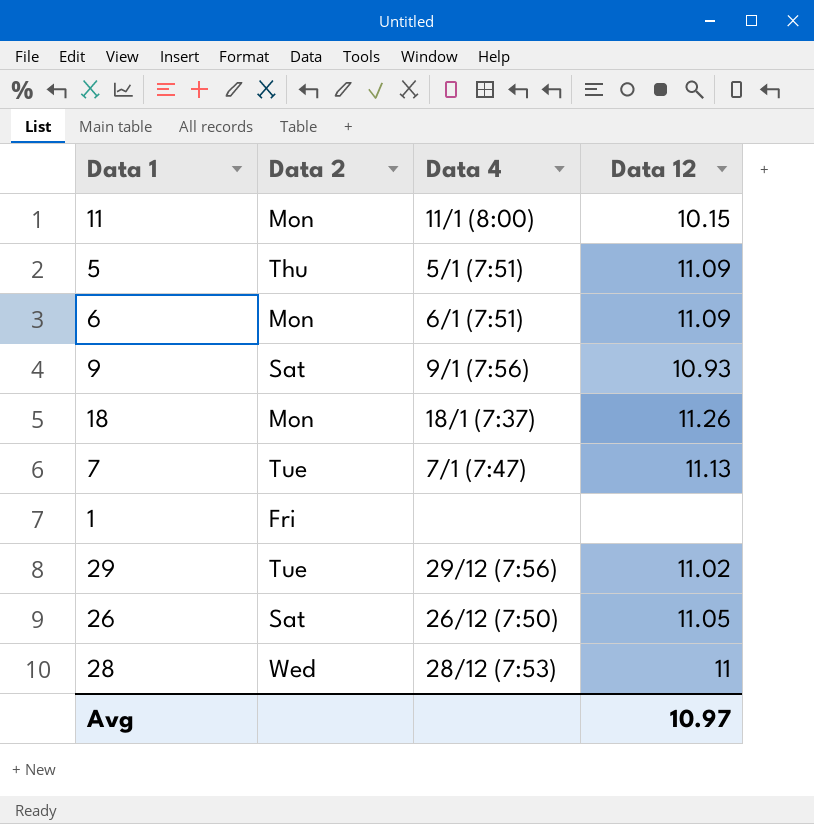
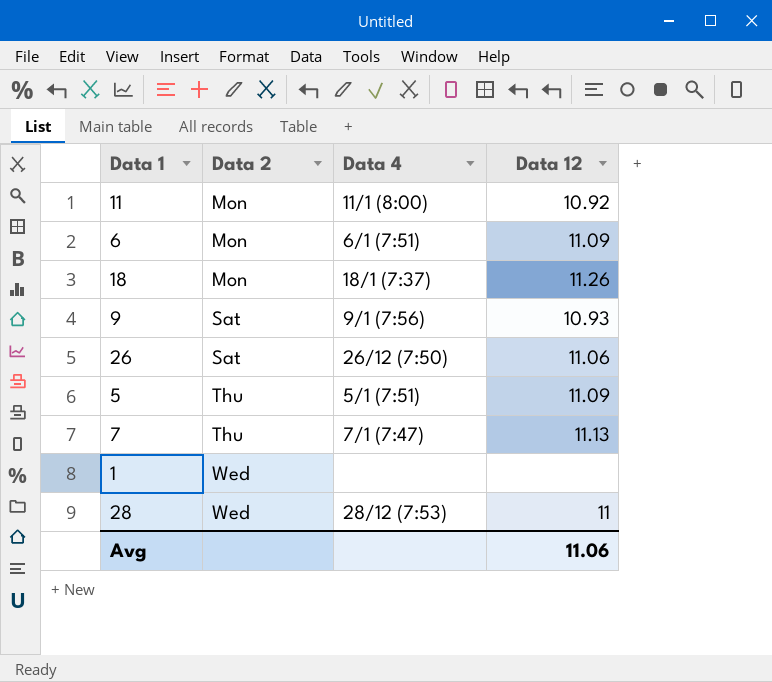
row order: none -> Data 2 ascending
row 29: Tue | 29/12 (7:56) | 11.02 -> none
11 | Data 12: 10.15 -> 10.92
26 | Data 12: 11.05 -> 11.06
7 | Data 2: Tue -> Thu
1 | Data 2: Fri -> Wed
Avg | Data 12: 10.97 -> 11.06

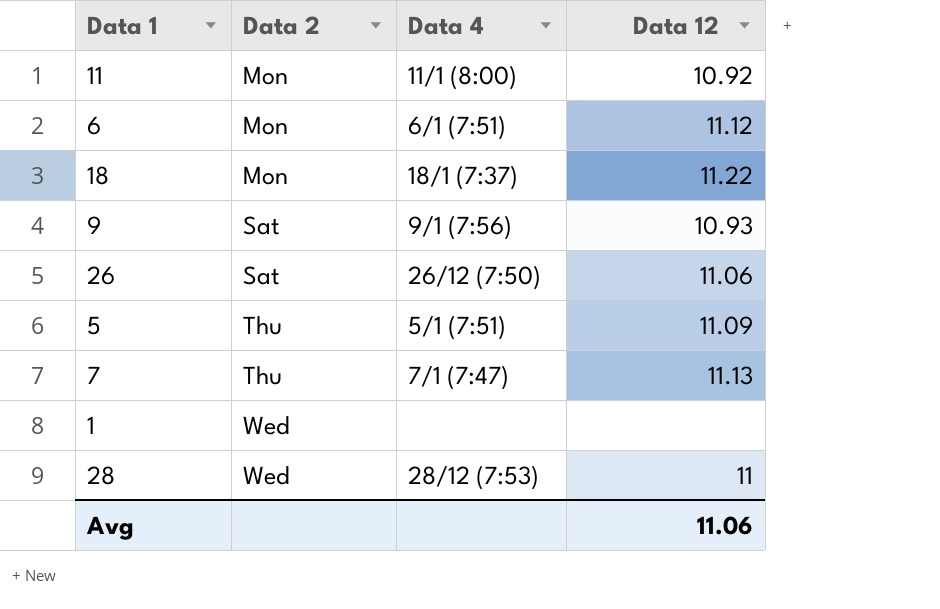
6 | Data 12: 11.09 -> 11.12
18 | Data 12: 11.26 -> 11.22

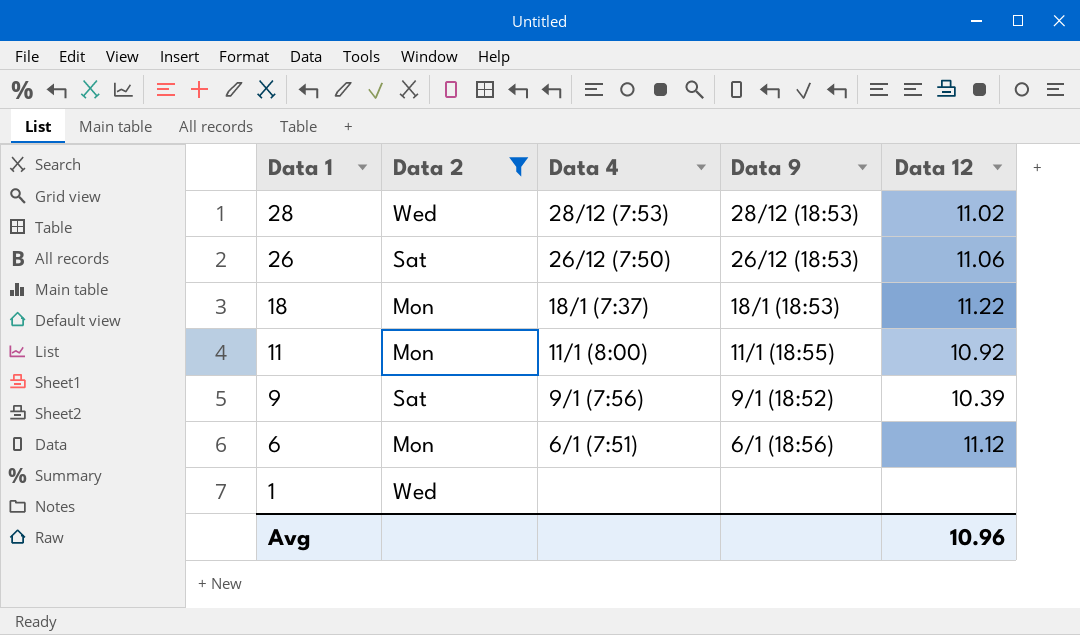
filter: none -> Data 2 != Thu
row order: Data 2 ascending -> Data 1 descending
column Data 9 | position: none -> 4
28 | Data 12: 11 -> 11.02
9 | Data 12: 10.93 -> 10.39
Avg | Data 12: 11.06 -> 10.96

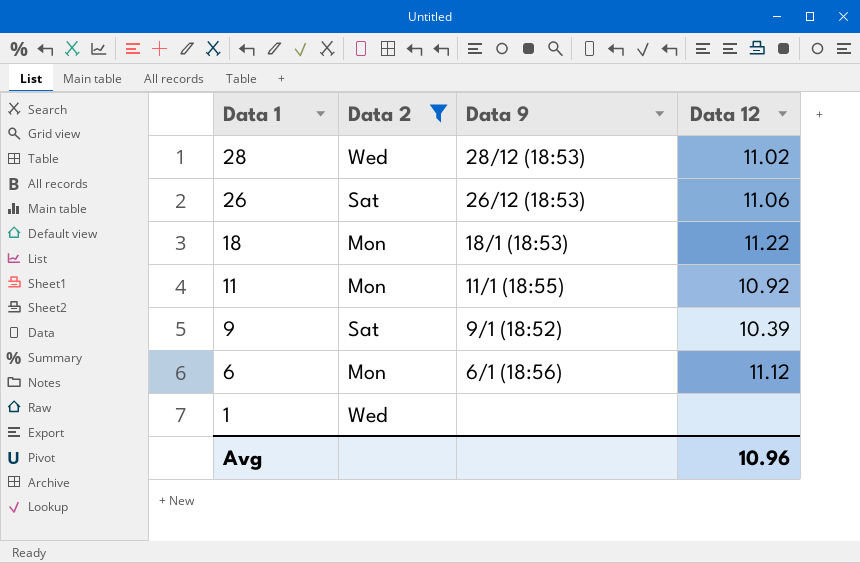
column Data 4 | position: 3 -> none

